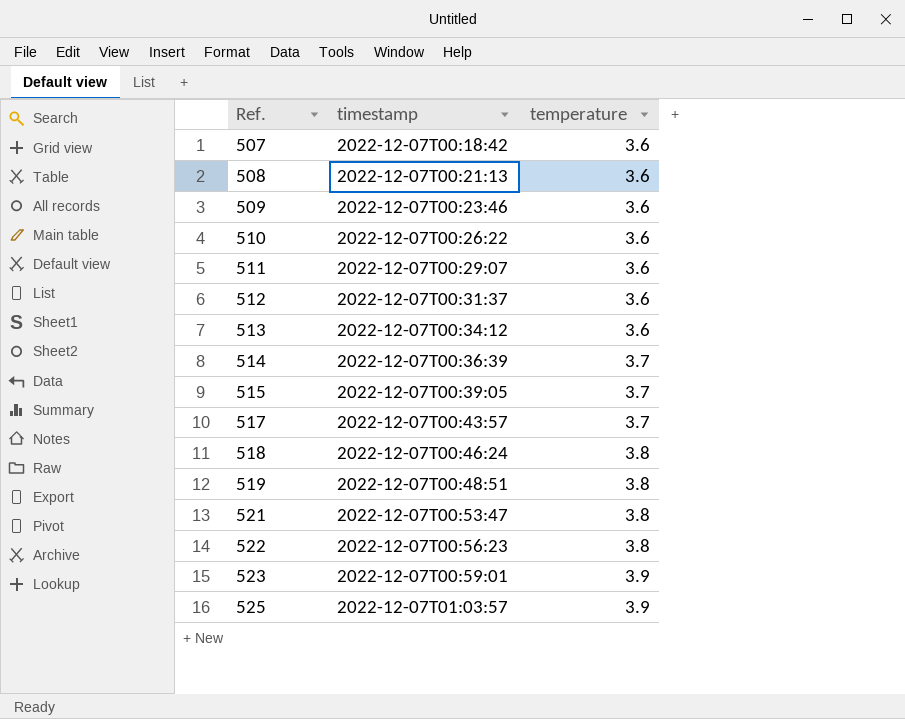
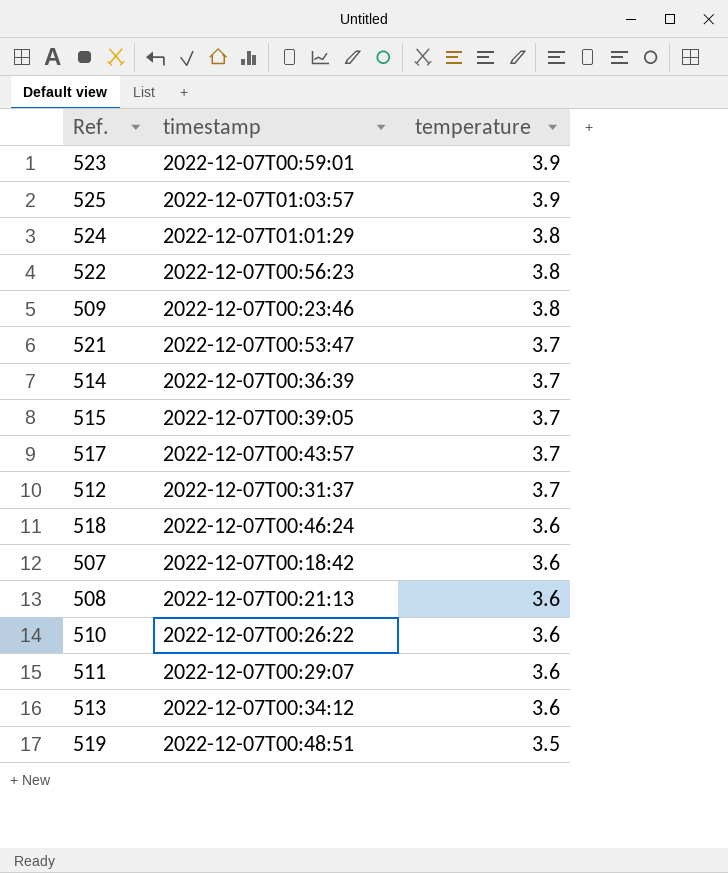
row order: Ref. ascending -> temperature descending
row 524: none -> 2022-12-07T01:01:29 | 3.8
509 | temperature: 3.6 -> 3.8
521 | temperature: 3.8 -> 3.7
512 | temperature: 3.6 -> 3.7
518 | temperature: 3.8 -> 3.6
519 | temperature: 3.8 -> 3.5

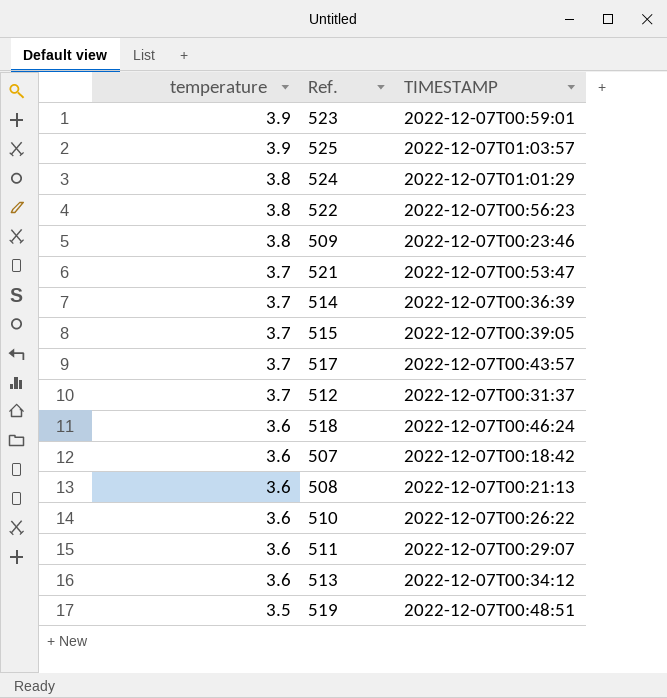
column temperature | position: 3 -> 1
column name: timestamp -> TIMESTAMP

